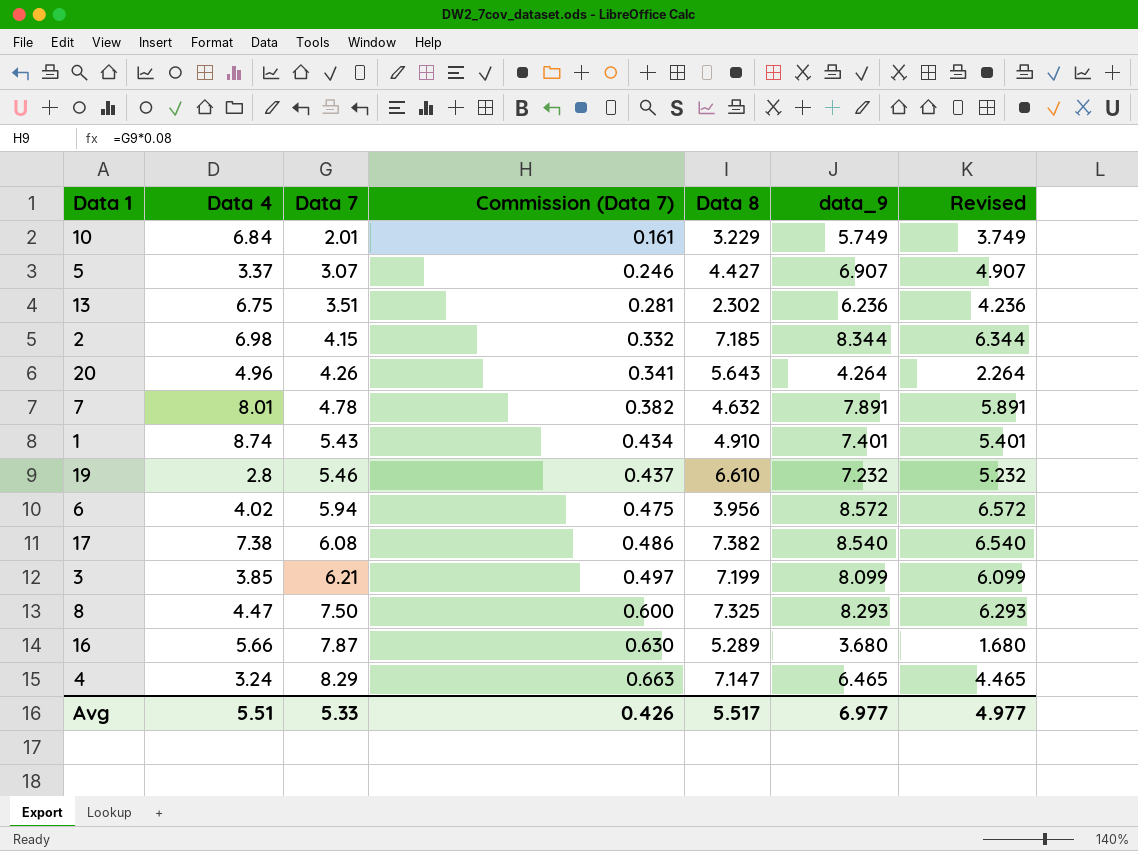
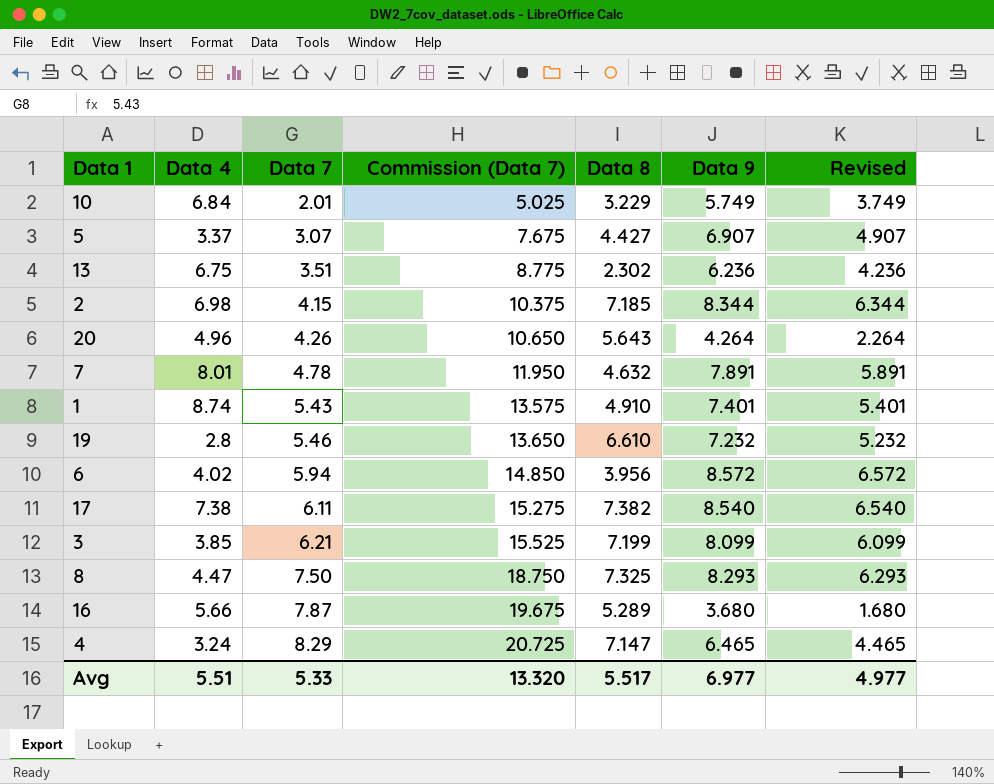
column Commission (Data 7) | formula: [Data 7] * 0.08 -> [Data 7] * 2.5
column name: data_9 -> Data 9
17 | Data 7: 6.08 -> 6.11
Avg | Commission (Data 7): 0.426 -> 13.320

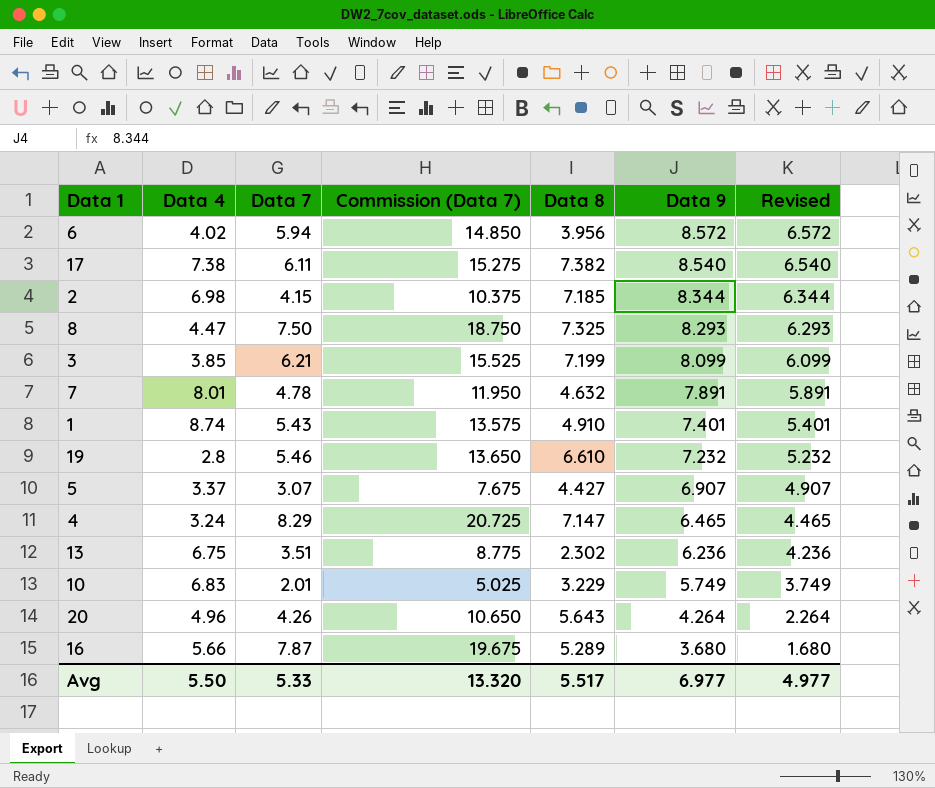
row order: Data 7 ascending -> Data 9 descending
10 | Data 4: 6.84 -> 6.83
Avg | Data 4: 5.51 -> 5.50

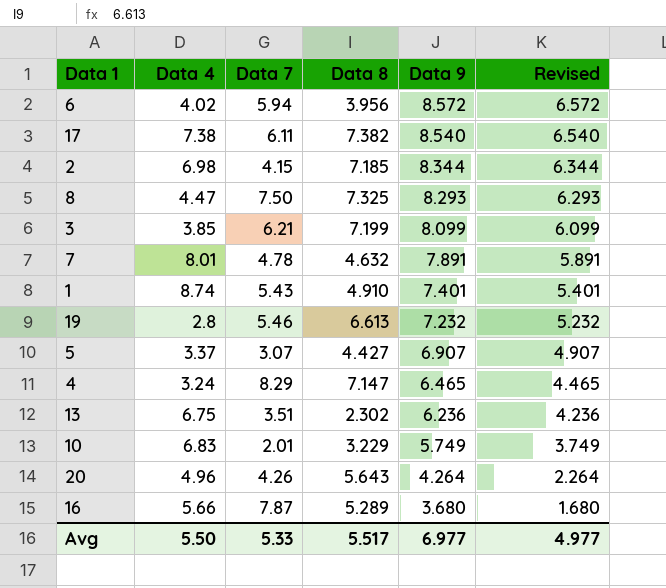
column Commission (Data 7) | formula: [Data 7] * 2.5 -> none
19 | Data 8: 6.610 -> 6.613

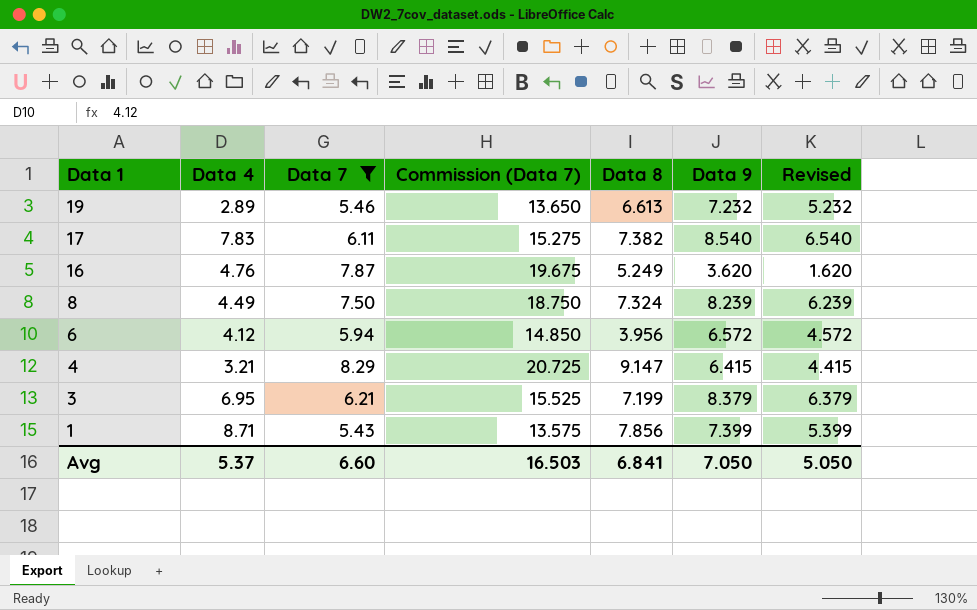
filter: none -> Data 7 >= 5.43
row order: Data 9 descending -> Data 1 descending
column Commission (Data 7) | formula: none -> [Data 7] * 2.5
19 | Data 4: 2.8 -> 2.89
17 | Data 4: 7.38 -> 7.83
16 | Data 4: 5.66 -> 4.76
16 | Data 8: 5.289 -> 5.249
16 | Data 9: 3.680 -> 3.620
16 | Revised: 1.680 -> 1.620
8 | Data 4: 4.47 -> 4.49
8 | Data 8: 7.325 -> 7.324
8 | Data 9: 8.293 -> 8.239
8 | Revised: 6.293 -> 6.239
6 | Data 4: 4.02 -> 4.12
6 | Data 9: 8.572 -> 6.572
6 | Revised: 6.572 -> 4.572
4 | Data 4: 3.24 -> 3.21
4 | Data 8: 7.147 -> 9.147
4 | Data 9: 6.465 -> 6.415
4 | Revised: 4.465 -> 4.415
3 | Data 4: 3.85 -> 6.95
3 | Data 9: 8.099 -> 8.379
3 | Revised: 6.099 -> 6.379
1 | Data 4: 8.74 -> 8.71
1 | Data 8: 4.910 -> 7.856
1 | Data 9: 7.401 -> 7.399
1 | Revised: 5.401 -> 5.399
Avg | Data 4: 5.50 -> 5.37
Avg | Data 7: 5.33 -> 6.60
Avg | Data 8: 5.517 -> 6.841
Avg | Data 9: 6.977 -> 7.050
Avg | Revised: 4.977 -> 5.050

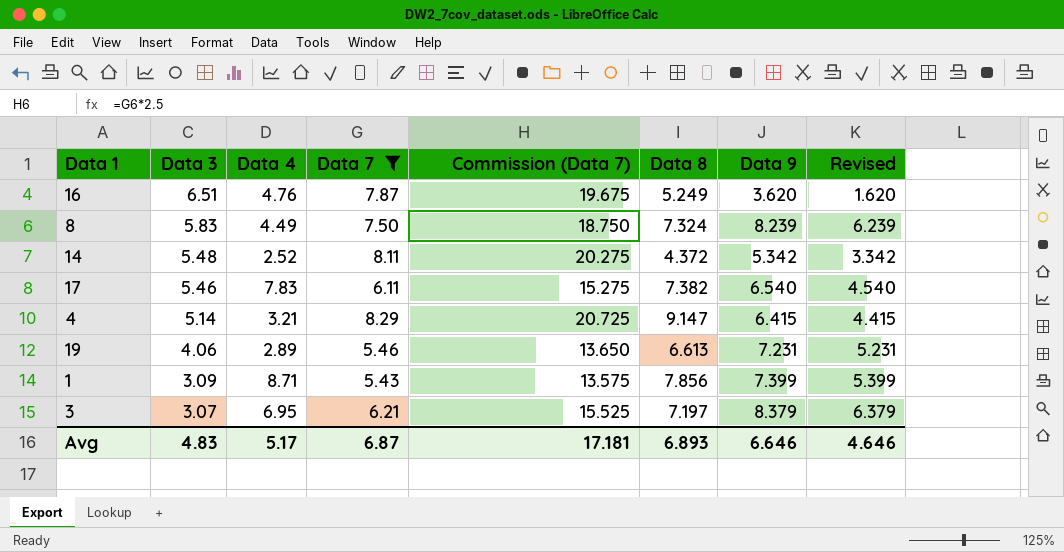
row order: Data 1 descending -> Data 3 descending
column Data 3 | position: none -> 2
row 6: 4.12 | 5.94 | 14.850 | 3.956 | 6.572 | 4.572 -> none
row 14: none -> 5.48 | 2.52 | 8.11 | 20.275 | 4.372 | 5.342 | 3.342
17 | Data 9: 8.540 -> 6.540
17 | Revised: 6.540 -> 4.540
19 | Data 9: 7.232 -> 7.231
19 | Revised: 5.232 -> 5.231
3 | Data 8: 7.199 -> 7.197
Avg | Data 4: 5.37 -> 5.17
Avg | Data 7: 6.60 -> 6.87
Avg | Commission (Data 7): 16.503 -> 17.181
Avg | Data 8: 6.841 -> 6.893
Avg | Data 9: 7.050 -> 6.646
Avg | Revised: 5.050 -> 4.646

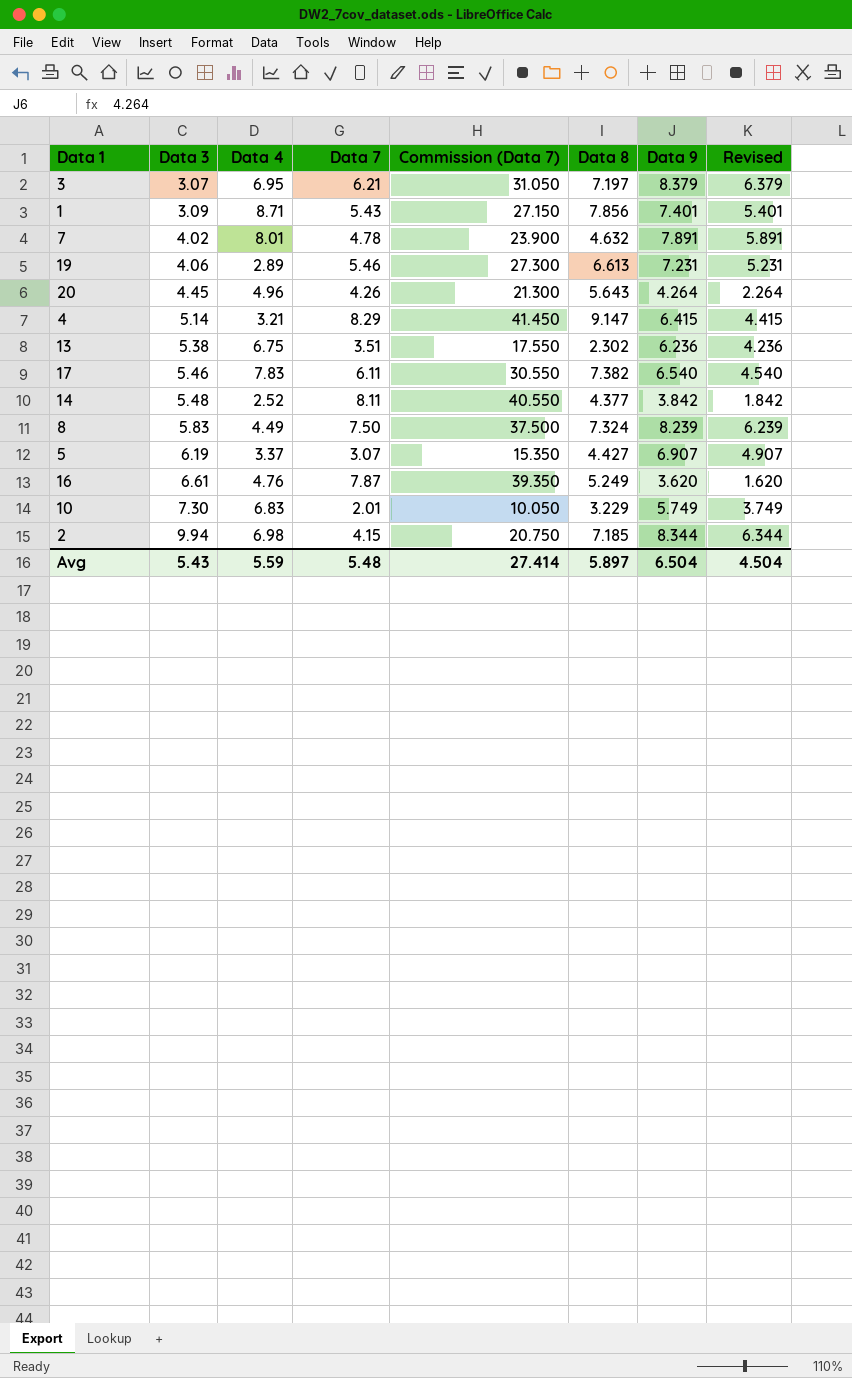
filter: Data 7 >= 5.43 -> none
row order: Data 3 descending -> Data 3 ascending
column Commission (Data 7) | formula: [Data 7] * 2.5 -> [Data 7] * 5
1 | Data 9: 7.399 -> 7.401
1 | Revised: 5.399 -> 5.401
14 | Data 8: 4.372 -> 4.377
14 | Data 9: 5.342 -> 3.842
14 | Revised: 3.342 -> 1.842
16 | Data 3: 6.51 -> 6.61
Avg | Data 3: 4.83 -> 5.43
Avg | Data 4: 5.17 -> 5.59
Avg | Data 7: 6.87 -> 5.48
Avg | Commission (Data 7): 17.181 -> 27.414
Avg | Data 8: 6.893 -> 5.897
Avg | Data 9: 6.646 -> 6.504
Avg | Revised: 4.646 -> 4.504

